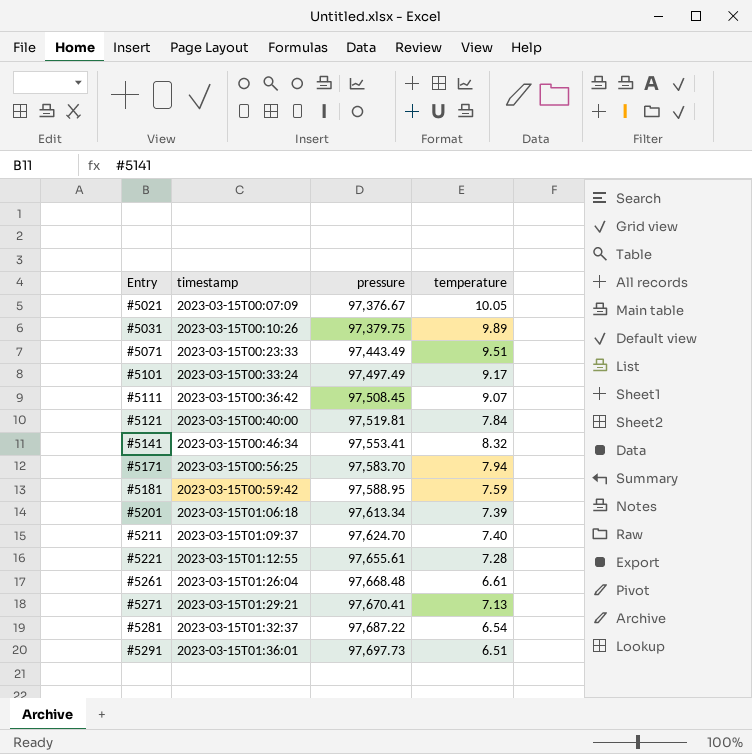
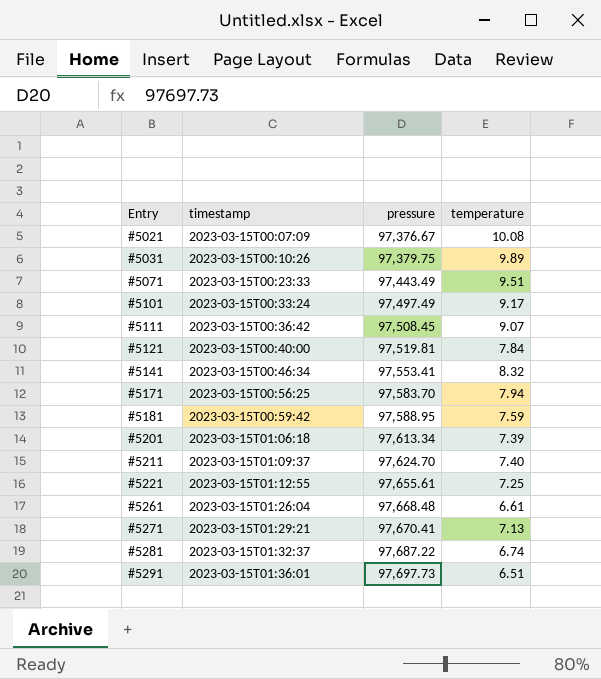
#5021 | temperature: 10.05 -> 10.08
#5221 | temperature: 7.28 -> 7.25
#5281 | temperature: 6.54 -> 6.74

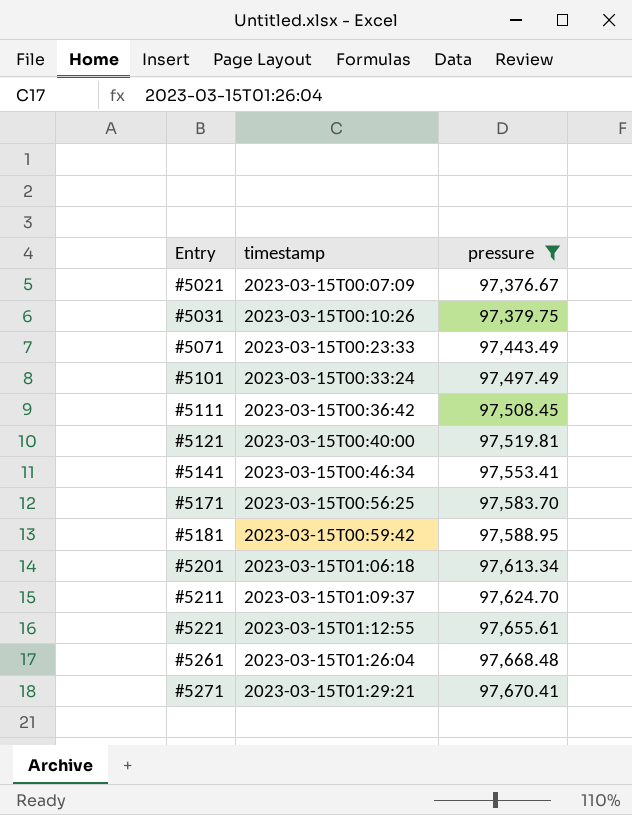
filter: none -> pressure <= 97,670.41
column temperature | position: 4 -> none

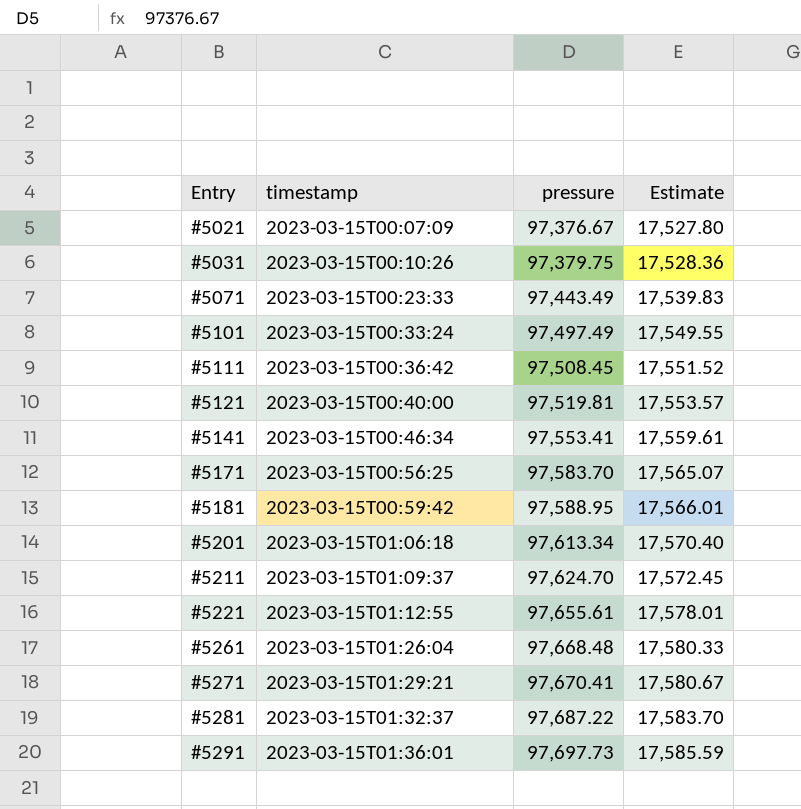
filter: pressure <= 97,670.41 -> none
column Estimate | formula: none -> [pressure] * 0.18

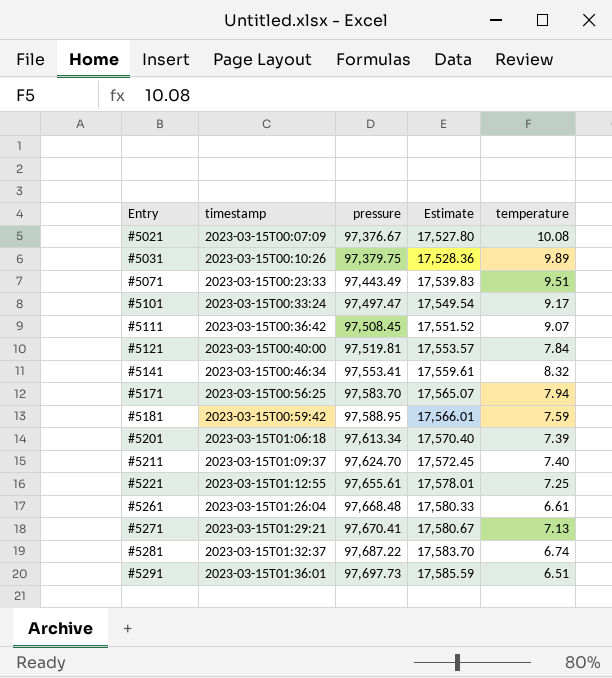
column temperature | position: none -> 5
#5101 | pressure: 97,497.49 -> 97,497.47
#5101 | Estimate: 17,549.55 -> 17,549.54

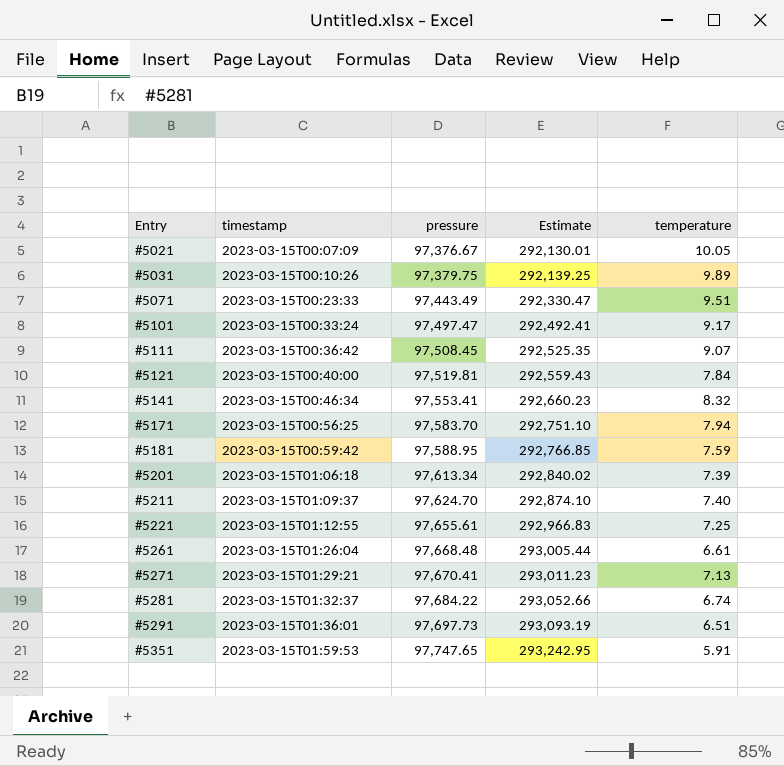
column Estimate | formula: [pressure] * 0.18 -> [pressure] * 3
#5021 | temperature: 10.08 -> 10.05
#5281 | pressure: 97,687.22 -> 97,684.22
row #5351: none -> 2023-03-15T01:59:53 | 97,747.65 | 293,242.95 | 5.91

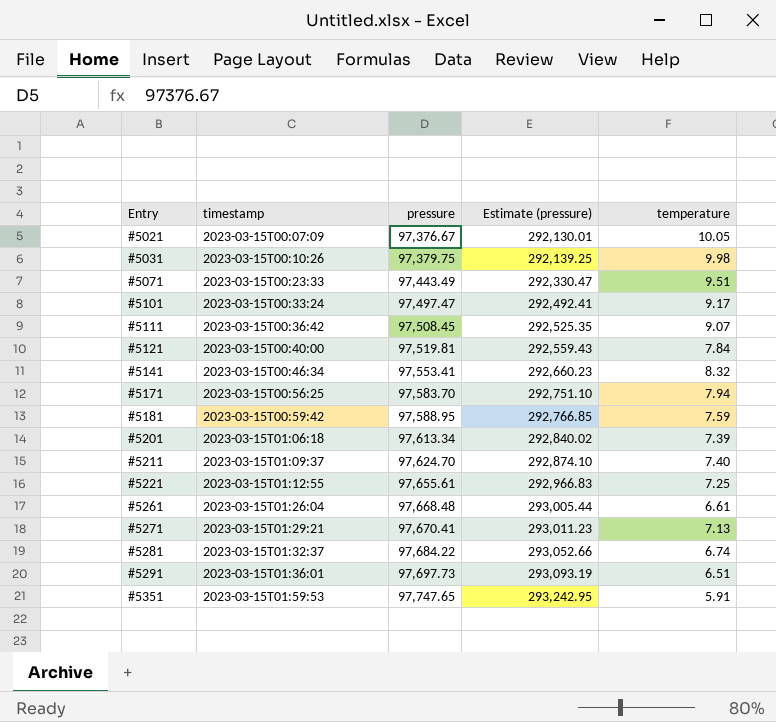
column name: Estimate -> Estimate (pressure)
#5031 | temperature: 9.89 -> 9.98

